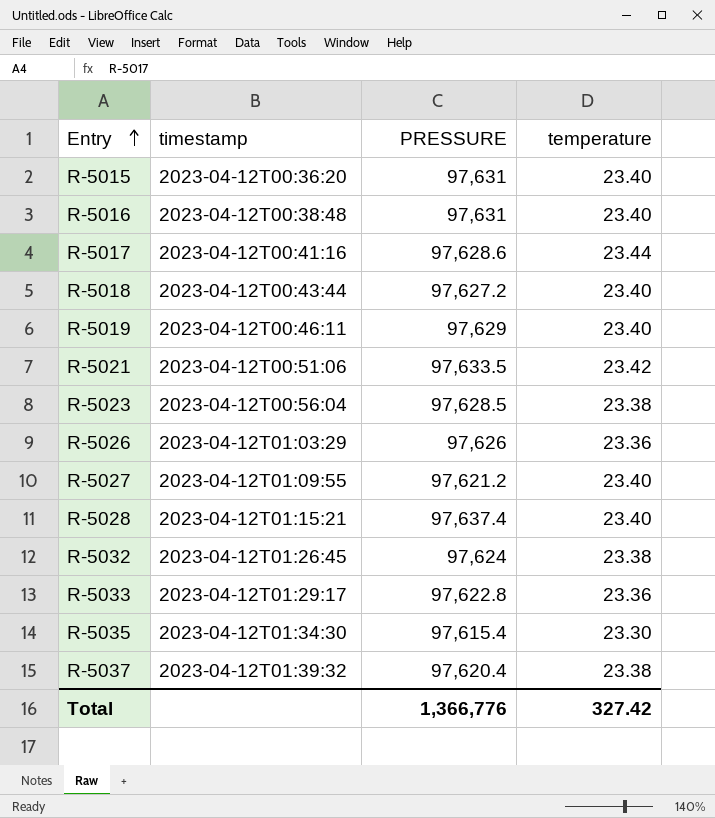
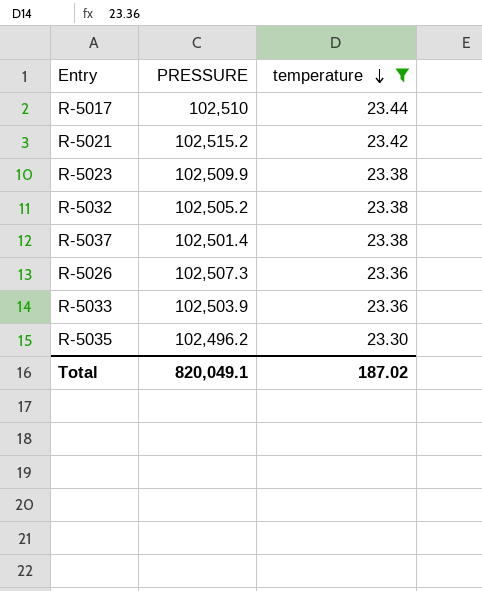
filter: none -> temperature != 23.40
row order: Entry ascending -> temperature descending
column timestamp | position: 2 -> none
R-5017 | PRESSURE: 97,628.6 -> 102,510
R-5021 | PRESSURE: 97,633.5 -> 102,515.2
R-5023 | PRESSURE: 97,628.5 -> 102,509.9
R-5032 | PRESSURE: 97,624 -> 102,505.2
R-5037 | PRESSURE: 97,620.4 -> 102,501.4
R-5026 | PRESSURE: 97,626 -> 102,507.3
R-5033 | PRESSURE: 97,622.8 -> 102,503.9
R-5035 | PRESSURE: 97,615.4 -> 102,496.2
Total | PRESSURE: 1,366,776 -> 820,049.1
Total | temperature: 327.42 -> 187.02

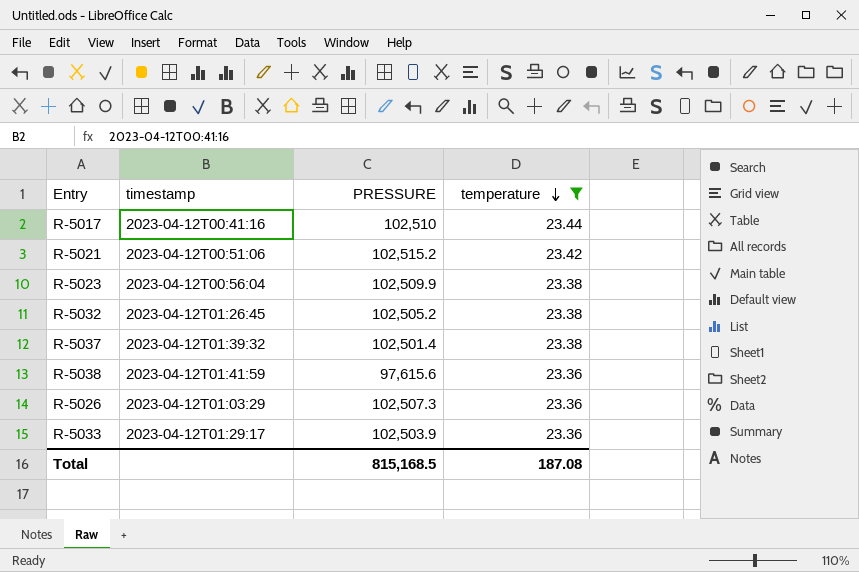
column timestamp | position: none -> 2
row R-5035: 102,496.2 | 23.30 -> none
row R-5038: none -> 2023-04-12T01:41:59 | 97,615.6 | 23.36
Total | PRESSURE: 820,049.1 -> 815,168.5
Total | temperature: 187.02 -> 187.08

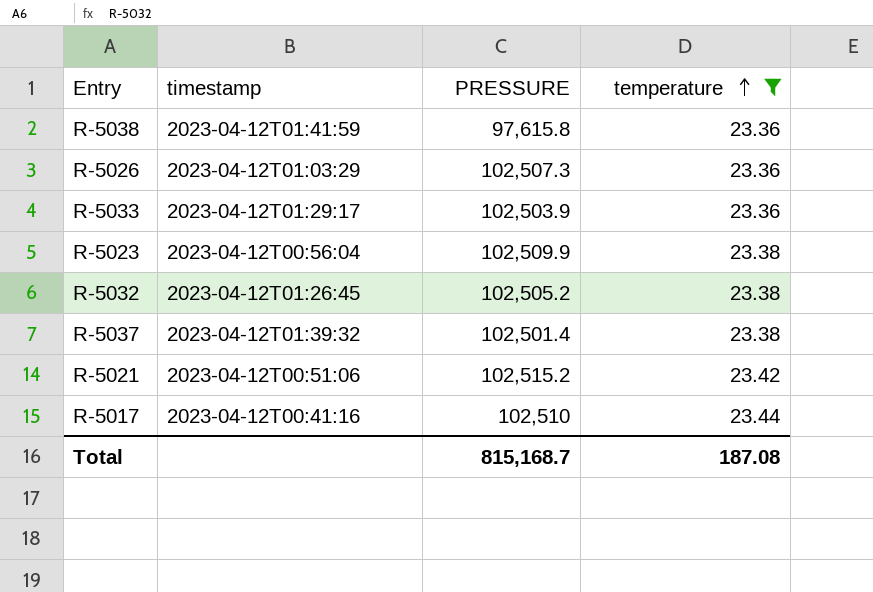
row order: temperature descending -> temperature ascending
R-5038 | PRESSURE: 97,615.6 -> 97,615.8
Total | PRESSURE: 815,168.5 -> 815,168.7

